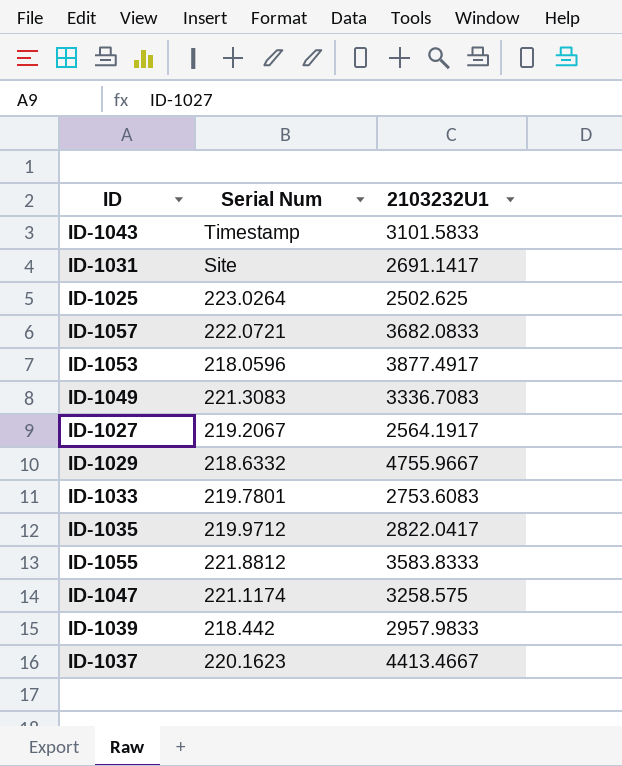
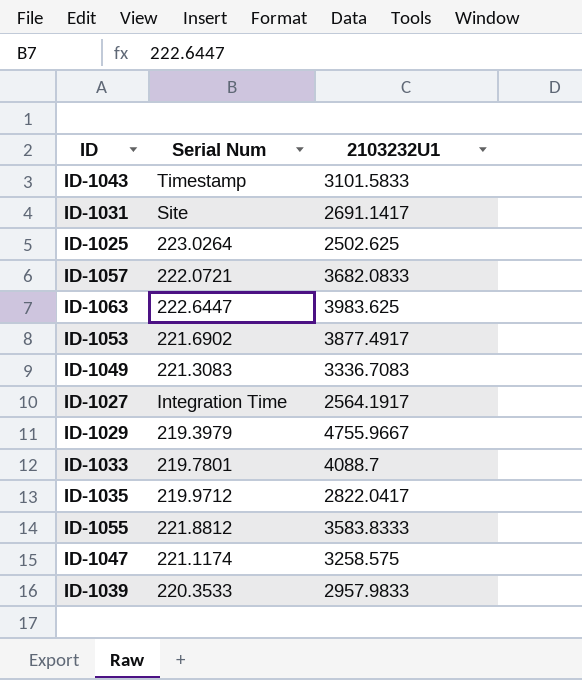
row ID-1037: 220.1623 | 4413.4667 -> none
row ID-1063: none -> 222.6447 | 3983.625
ID-1053 | Serial Num: 218.0596 -> 221.6902
ID-1027 | Serial Num: 219.2067 -> Integration Time
ID-1029 | Serial Num: 218.6332 -> 219.3979
ID-1033 | 2103232U1: 2753.6083 -> 4088.7
ID-1039 | Serial Num: 218.442 -> 220.3533

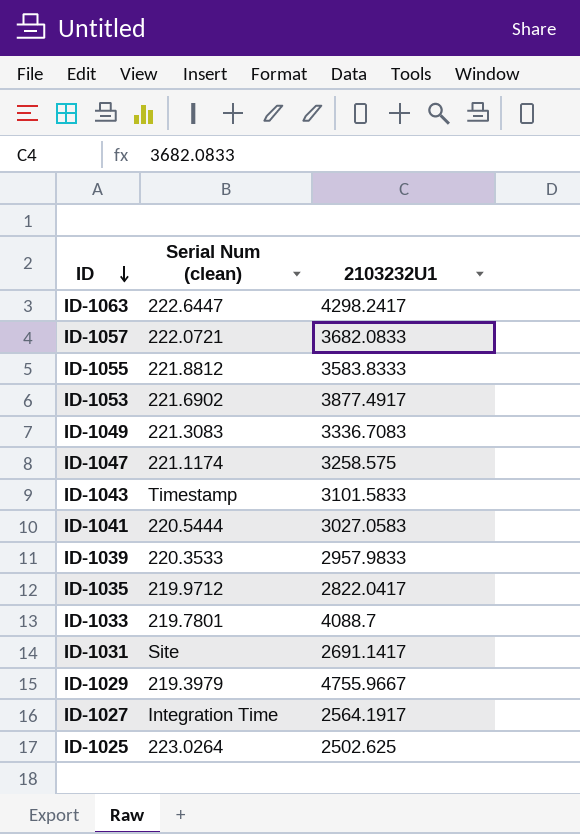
row order: none -> ID descending
column name: Serial Num -> Serial Num (clean)
ID-1063 | 2103232U1: 3983.625 -> 4298.2417
row ID-1041: none -> 220.5444 | 3027.0583

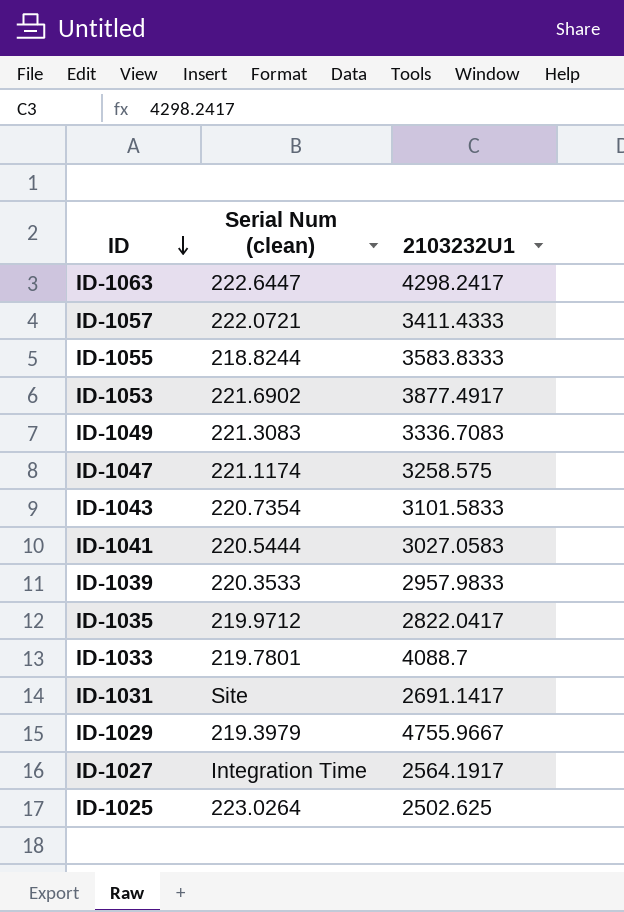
ID-1057 | 2103232U1: 3682.0833 -> 3411.4333
ID-1055 | Serial Num (clean): 221.8812 -> 218.8244
ID-1043 | Serial Num (clean): Timestamp -> 220.7354

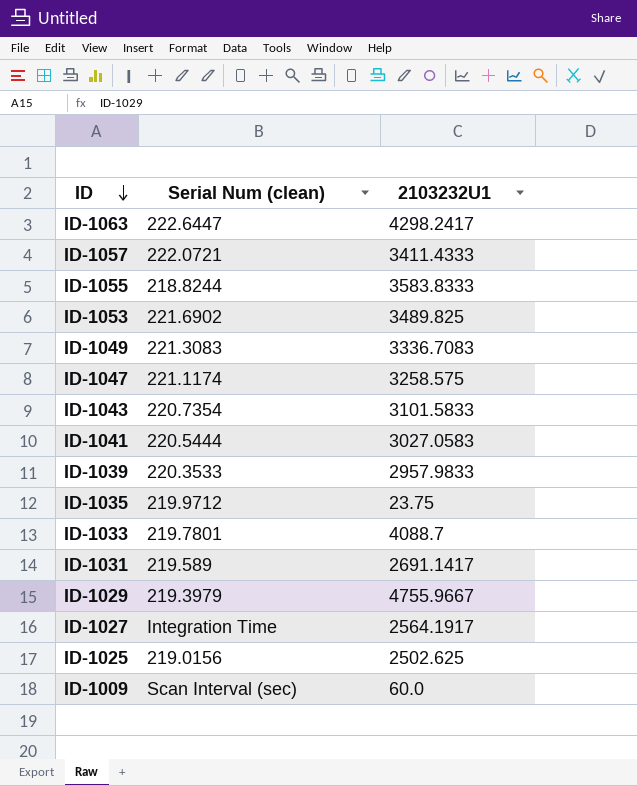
ID-1053 | 2103232U1: 3877.4917 -> 3489.825
ID-1035 | 2103232U1: 2822.0417 -> 23.75
ID-1031 | Serial Num (clean): Site -> 219.589
ID-1025 | Serial Num (clean): 223.0264 -> 219.0156
row ID-1009: none -> Scan Interval (sec) | 60.0

